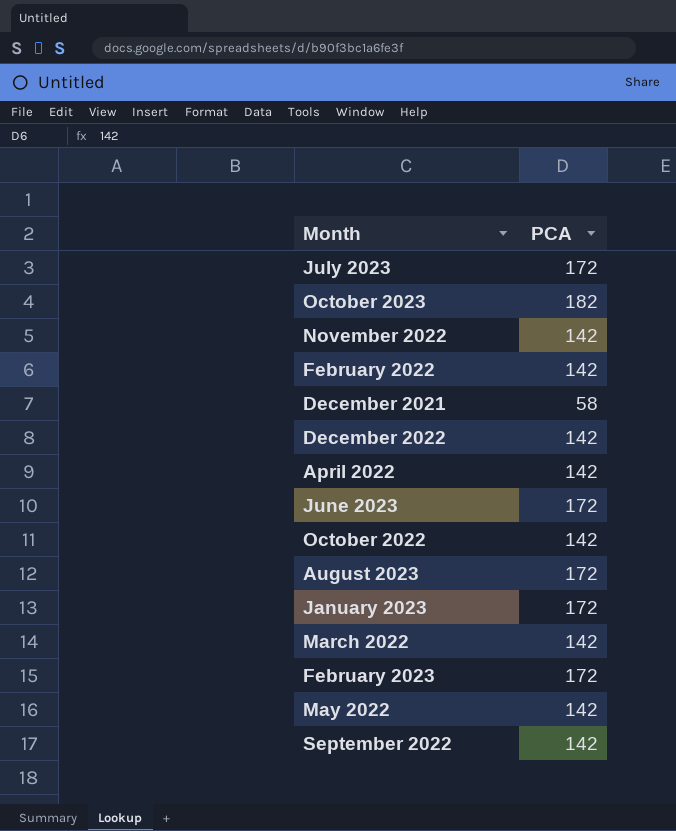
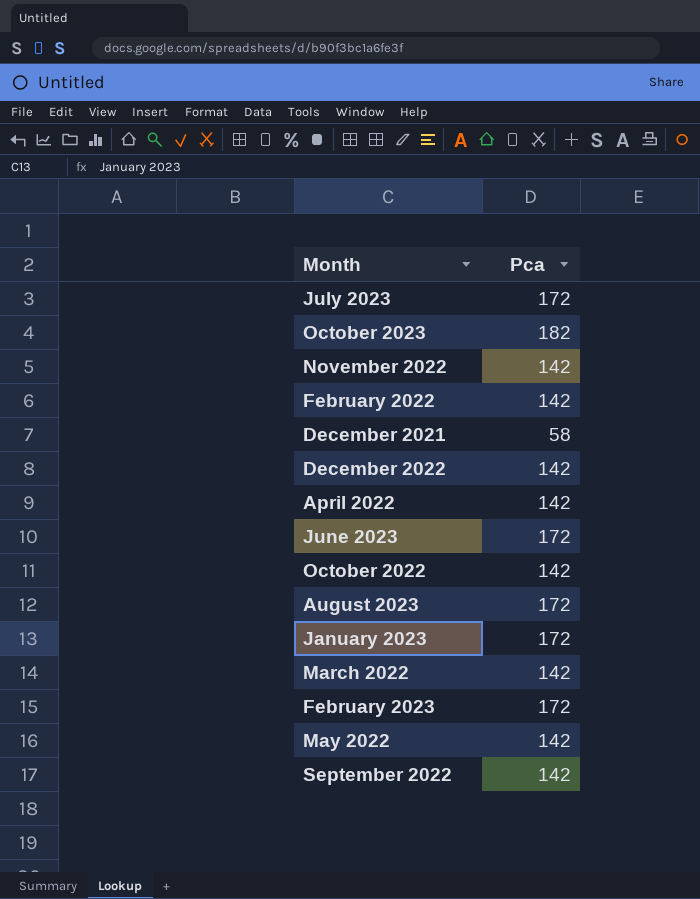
column name: PCA -> Pca

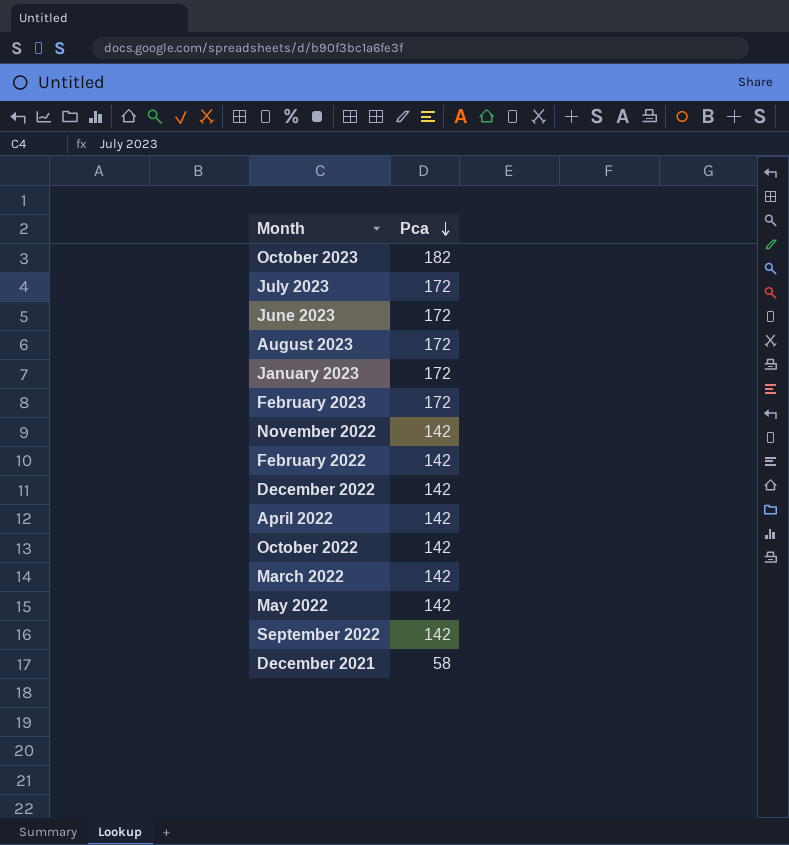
row order: none -> Pca descending

